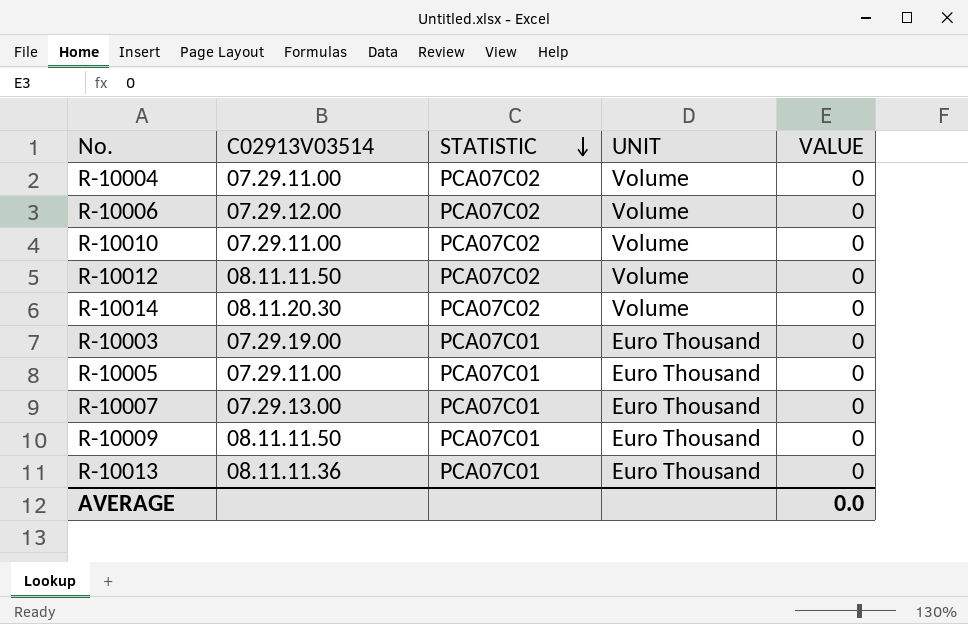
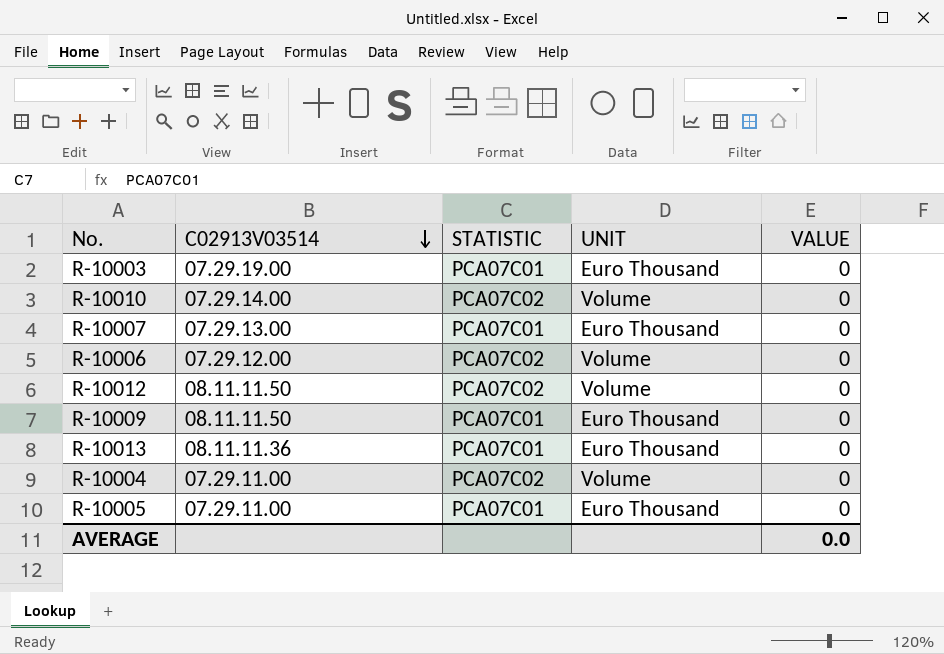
row order: STATISTIC descending -> C02913V03514 descending
row R-10014: 08.11.20.30 | PCA07C02 | Volume | 0 -> none
R-10010 | C02913V03514: 07.29.11.00 -> 07.29.14.00

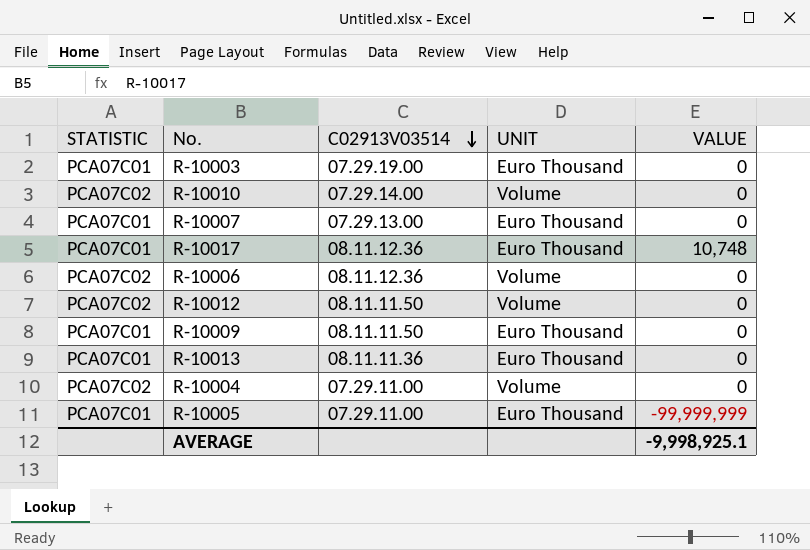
column STATISTIC | position: 3 -> 1
row R-10017: none -> PCA07C01 | 08.11.12.36 | Euro Thousand | 10,748
R-10006 | C02913V03514: 07.29.12.00 -> 08.11.12.36
R-10005 | VALUE: 0 -> -99,999,999
AVERAGE | VALUE: 0.0 -> -9,998,925.1

